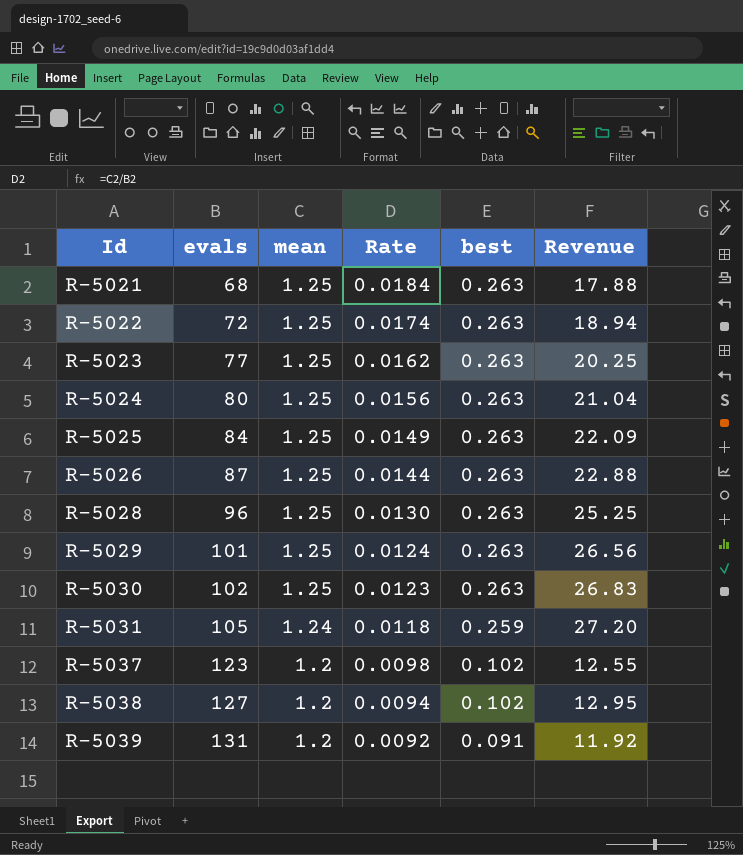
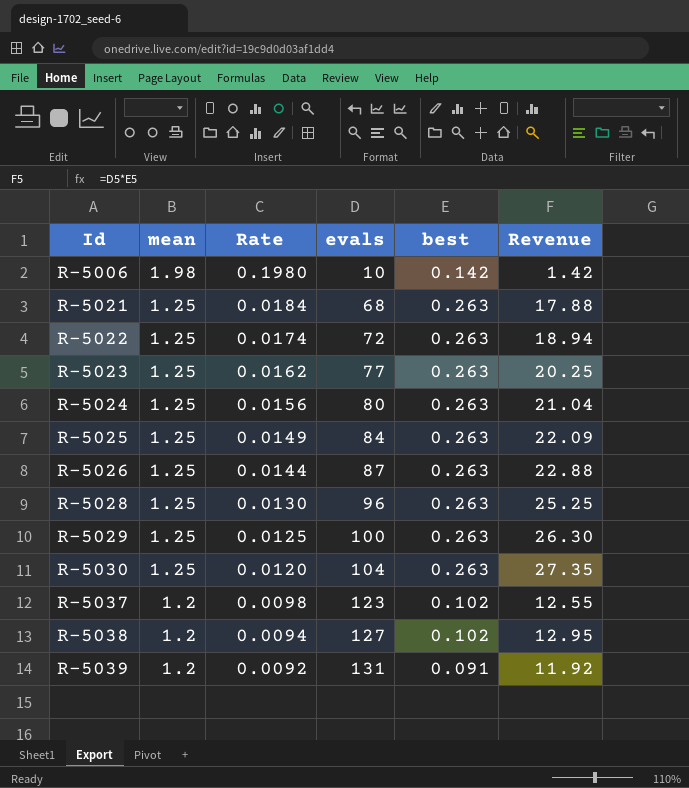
column evals | position: 2 -> 4
row R-5031: 105 | 1.24 | 0.0118 | 0.259 | 27.20 -> none
row R-5006: none -> 1.98 | 0.1980 | 10 | 0.142 | 1.42
R-5029 | Rate: 0.0124 -> 0.0125
R-5029 | evals: 101 -> 100
R-5029 | Revenue: 26.56 -> 26.30
R-5030 | Rate: 0.0123 -> 0.0120
R-5030 | evals: 102 -> 104
R-5030 | Revenue: 26.83 -> 27.35

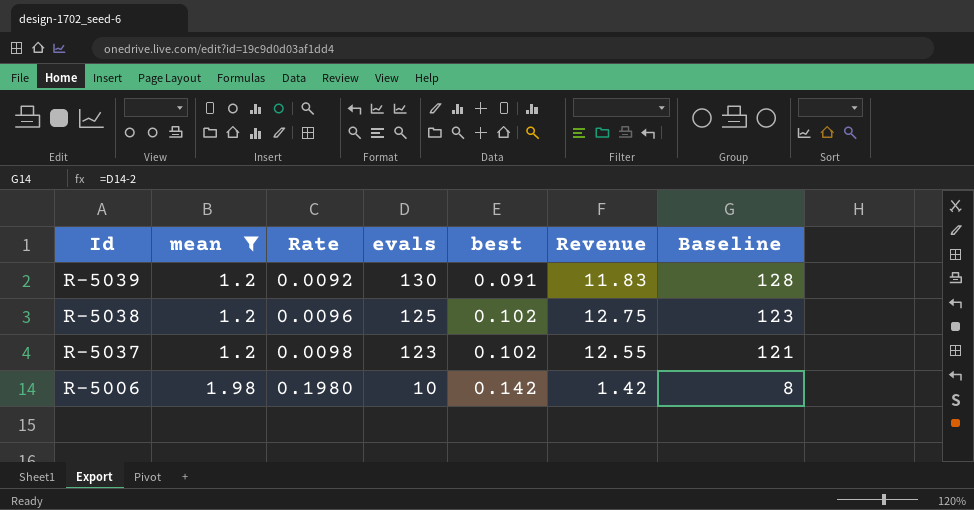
filter: none -> mean != 1.25
row order: Id ascending -> Id descending
column Baseline | formula: none -> [evals] - 2
R-5039 | evals: 131 -> 130
R-5039 | Revenue: 11.92 -> 11.83
R-5038 | Rate: 0.0094 -> 0.0096
R-5038 | evals: 127 -> 125
R-5038 | Revenue: 12.95 -> 12.75

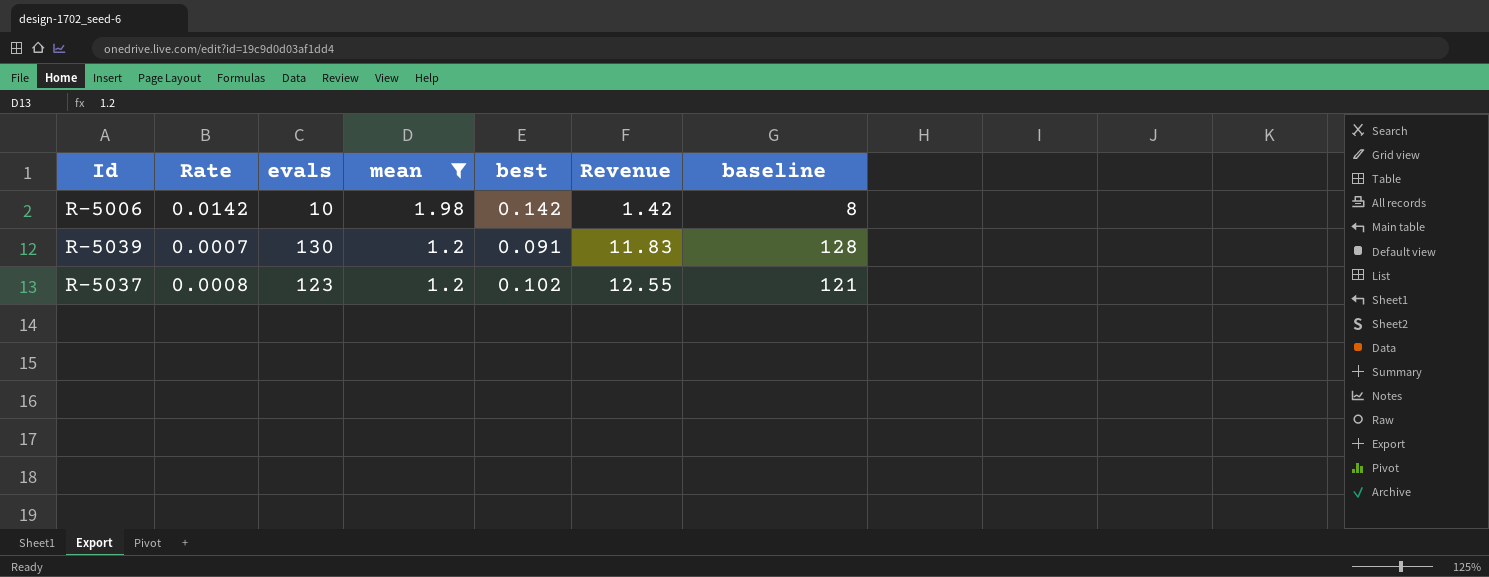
row order: Id descending -> mean descending
column Rate | formula: [mean] / [evals] -> [best] / [evals]
column mean | position: 2 -> 4
column name: Baseline -> baseline
row R-5038: 1.2 | 0.0096 | 125 | 0.102 | 12.75 | 123 -> none

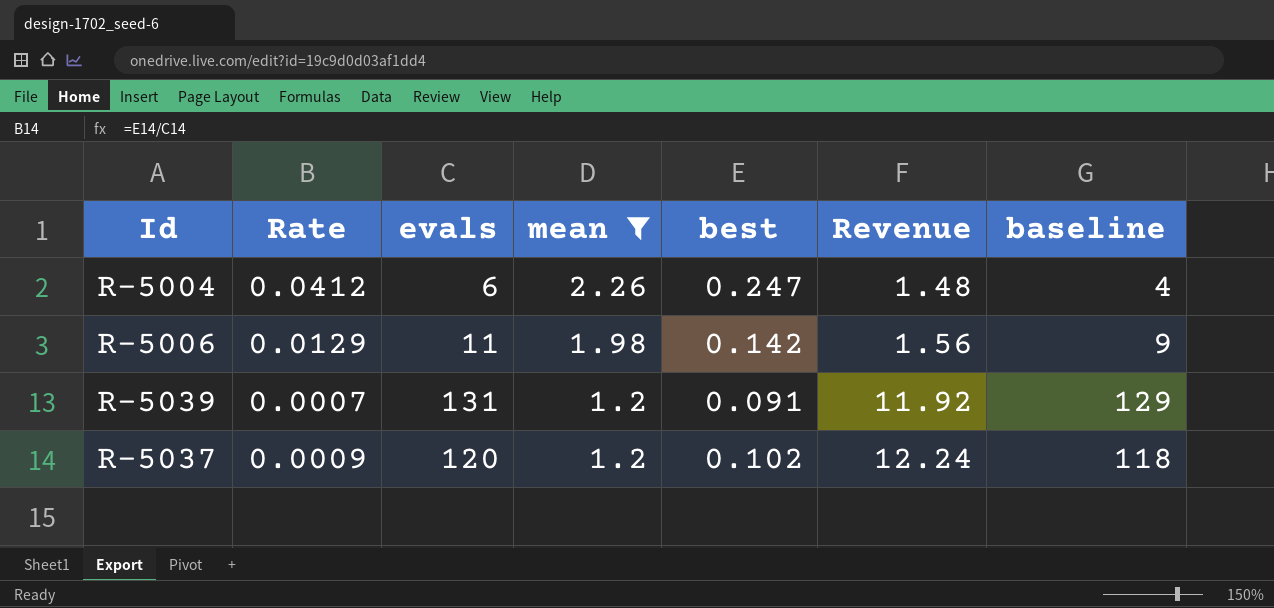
row R-5004: none -> 0.0412 | 6 | 2.26 | 0.247 | 1.48 | 4
R-5006 | Rate: 0.0142 -> 0.0129
R-5006 | evals: 10 -> 11
R-5006 | Revenue: 1.42 -> 1.56
R-5006 | baseline: 8 -> 9
R-5039 | evals: 130 -> 131
R-5039 | Revenue: 11.83 -> 11.92
R-5039 | baseline: 128 -> 129
R-5037 | Rate: 0.0008 -> 0.0009
R-5037 | evals: 123 -> 120
R-5037 | Revenue: 12.55 -> 12.24
R-5037 | baseline: 121 -> 118

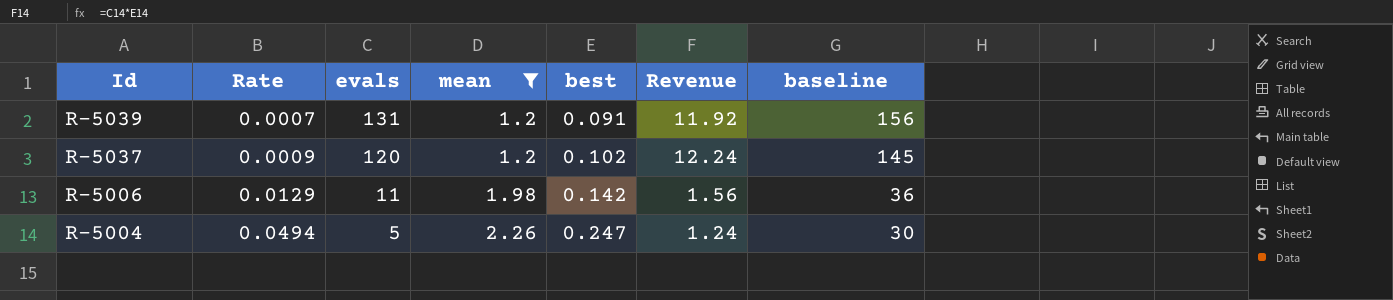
row order: mean descending -> Id descending
column baseline | formula: [evals] - 2 -> [evals] + 25
R-5004 | Rate: 0.0412 -> 0.0494
R-5004 | evals: 6 -> 5
R-5004 | Revenue: 1.48 -> 1.24

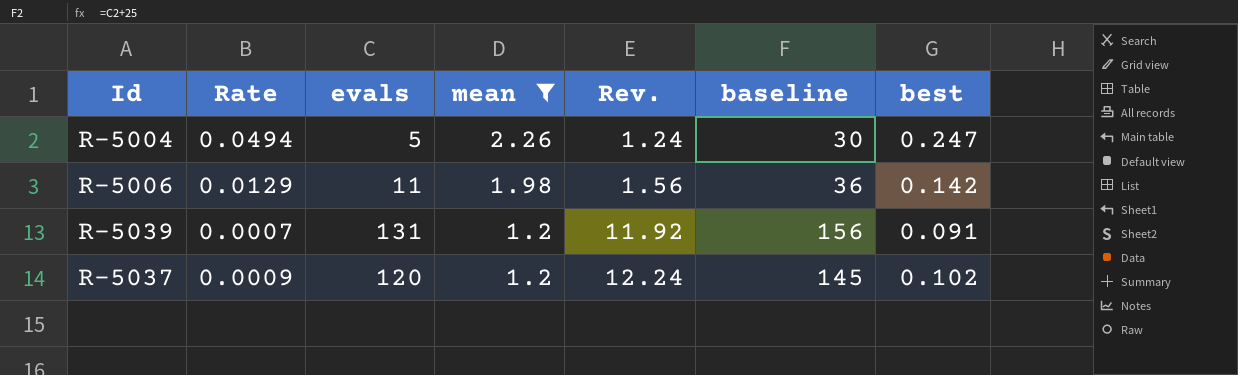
row order: Id descending -> mean descending
column name: Revenue -> Rev.
column best | position: 5 -> 7

